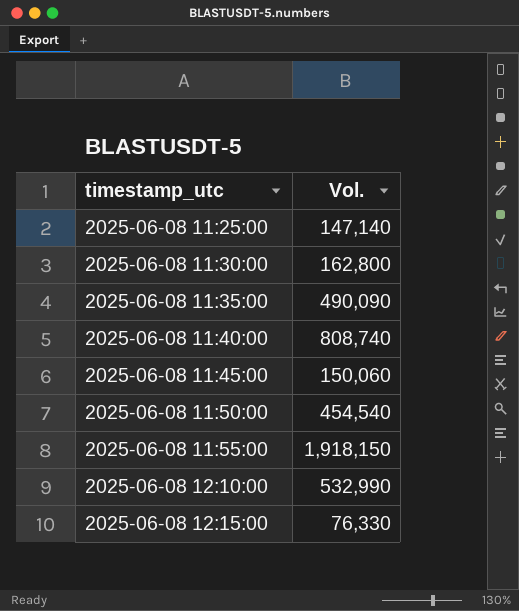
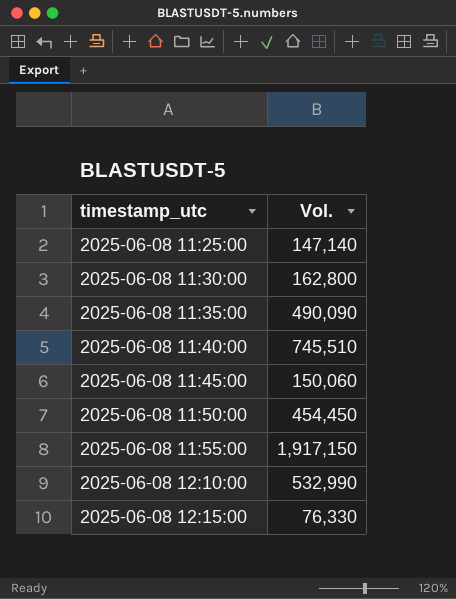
2025-06-08 11:40:00 | Vol.: 808,740 -> 745,510
2025-06-08 11:50:00 | Vol.: 454,540 -> 454,450
2025-06-08 11:55:00 | Vol.: 1,918,150 -> 1,917,150

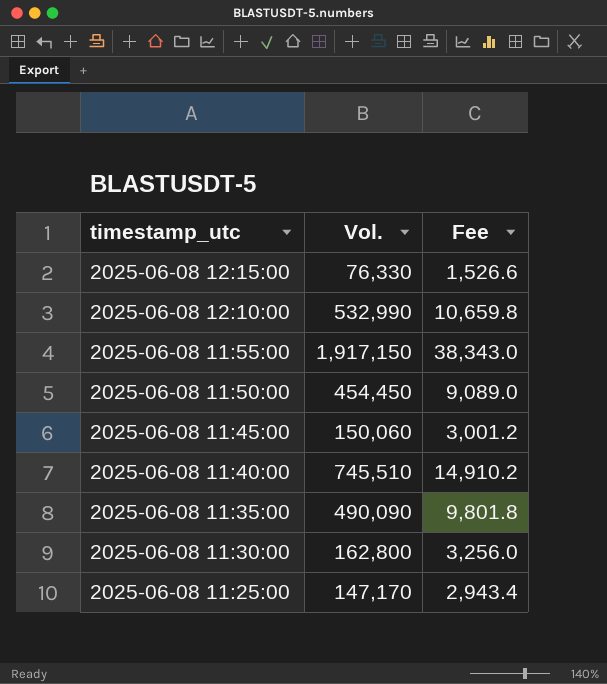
row order: timestamp_utc ascending -> timestamp_utc descending
column Fee | formula: none -> [Vol.] * 0.02
2025-06-08 11:25:00 | Vol.: 147,140 -> 147,170

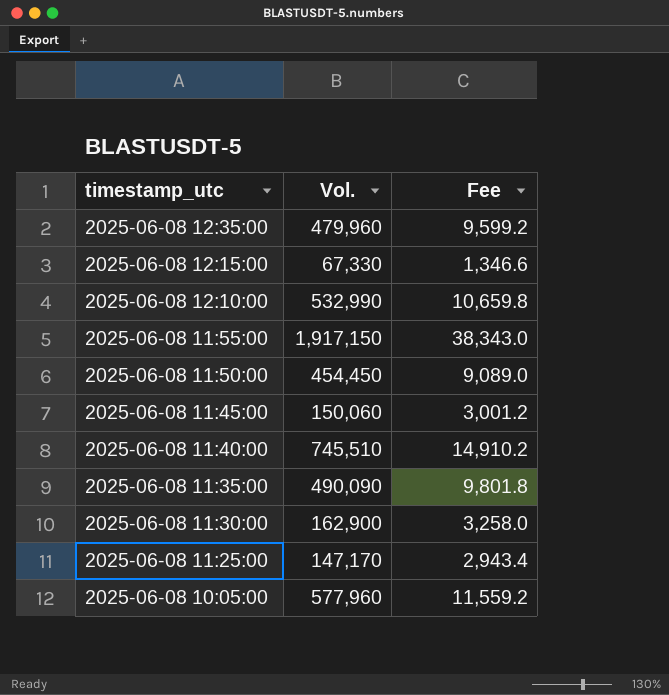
row 2025-06-08 12:35:00: none -> 479,960 | 9,599.2
2025-06-08 12:15:00 | Vol.: 76,330 -> 67,330
2025-06-08 12:15:00 | Fee: 1,526.6 -> 1,346.6
2025-06-08 11:30:00 | Vol.: 162,800 -> 162,900
2025-06-08 11:30:00 | Fee: 3,256.0 -> 3,258.0
row 2025-06-08 10:05:00: none -> 577,960 | 11,559.2

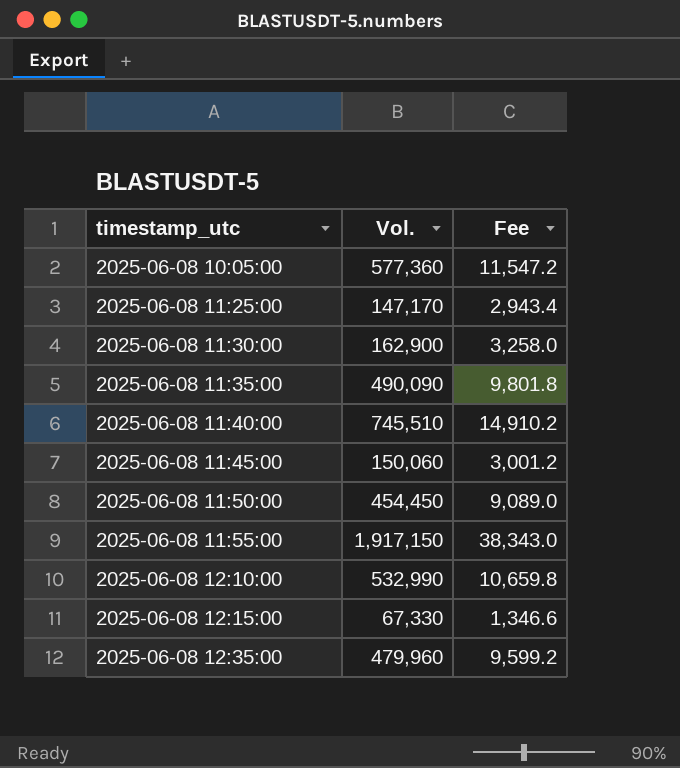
row order: timestamp_utc descending -> timestamp_utc ascending
2025-06-08 10:05:00 | Vol.: 577,960 -> 577,360
2025-06-08 10:05:00 | Fee: 11,559.2 -> 11,547.2

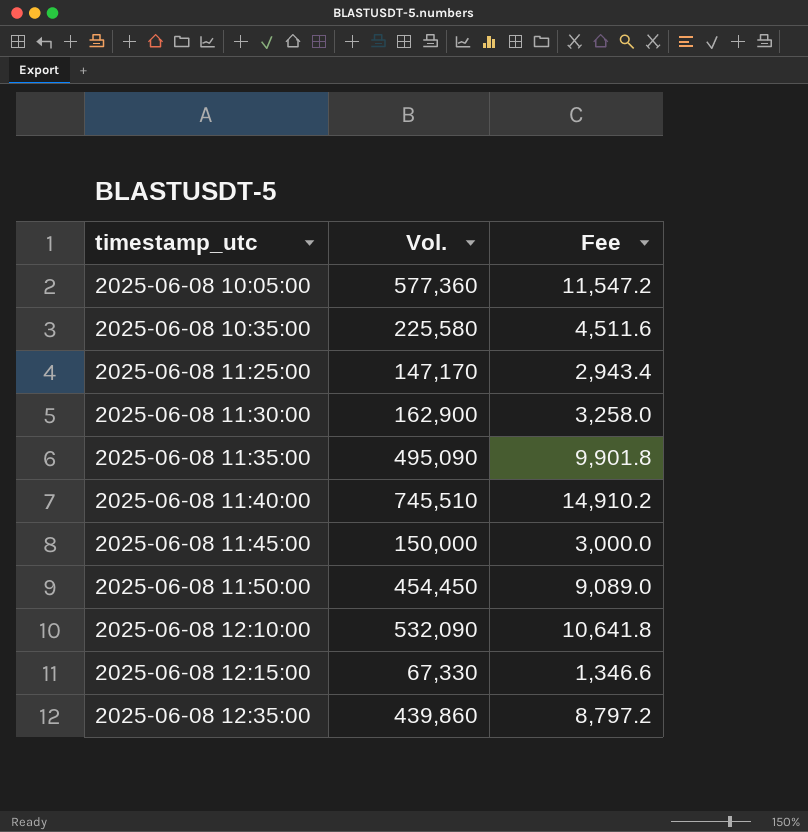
row 2025-06-08 11:55:00: 1,917,150 | 38,343.0 -> none
row 2025-06-08 10:35:00: none -> 225,580 | 4,511.6
2025-06-08 11:35:00 | Vol.: 490,090 -> 495,090
2025-06-08 11:35:00 | Fee: 9,801.8 -> 9,901.8
2025-06-08 11:45:00 | Vol.: 150,060 -> 150,000
2025-06-08 11:45:00 | Fee: 3,001.2 -> 3,000.0
2025-06-08 12:10:00 | Vol.: 532,990 -> 532,090
2025-06-08 12:10:00 | Fee: 10,659.8 -> 10,641.8
2025-06-08 12:35:00 | Vol.: 479,960 -> 439,860
2025-06-08 12:35:00 | Fee: 9,599.2 -> 8,797.2

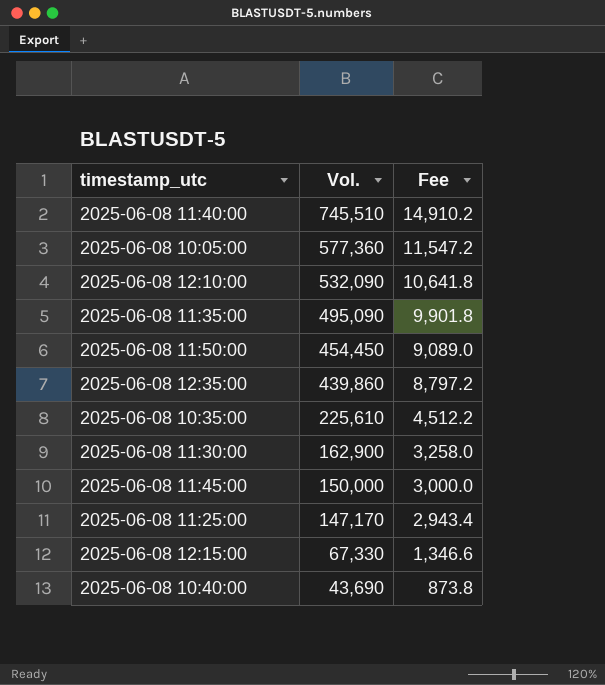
row order: timestamp_utc ascending -> Vol. descending
2025-06-08 10:35:00 | Vol.: 225,580 -> 225,610
2025-06-08 10:35:00 | Fee: 4,511.6 -> 4,512.2
row 2025-06-08 10:40:00: none -> 43,690 | 873.8

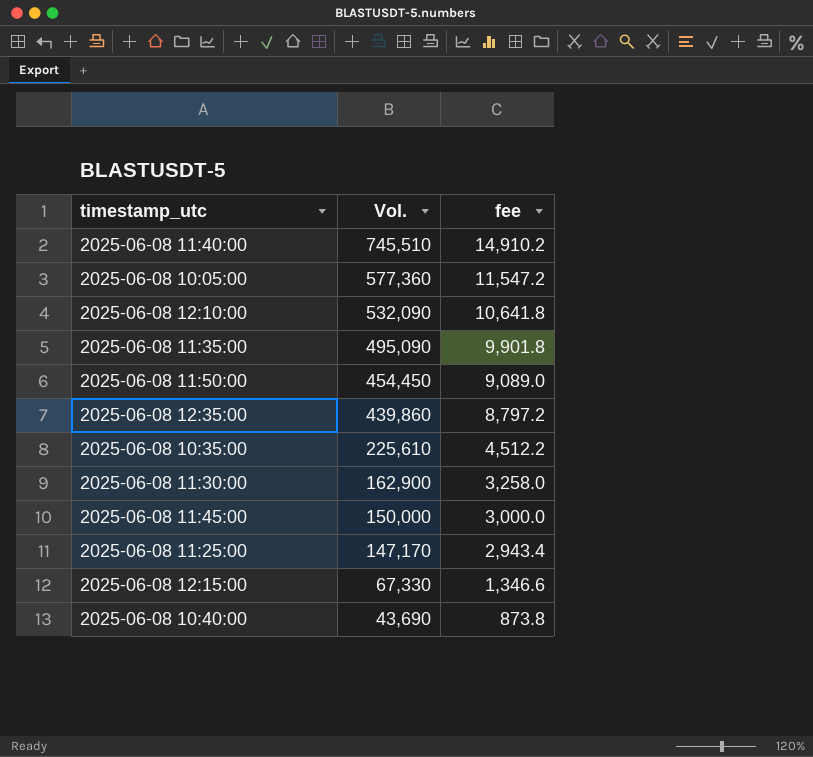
column name: Fee -> fee

